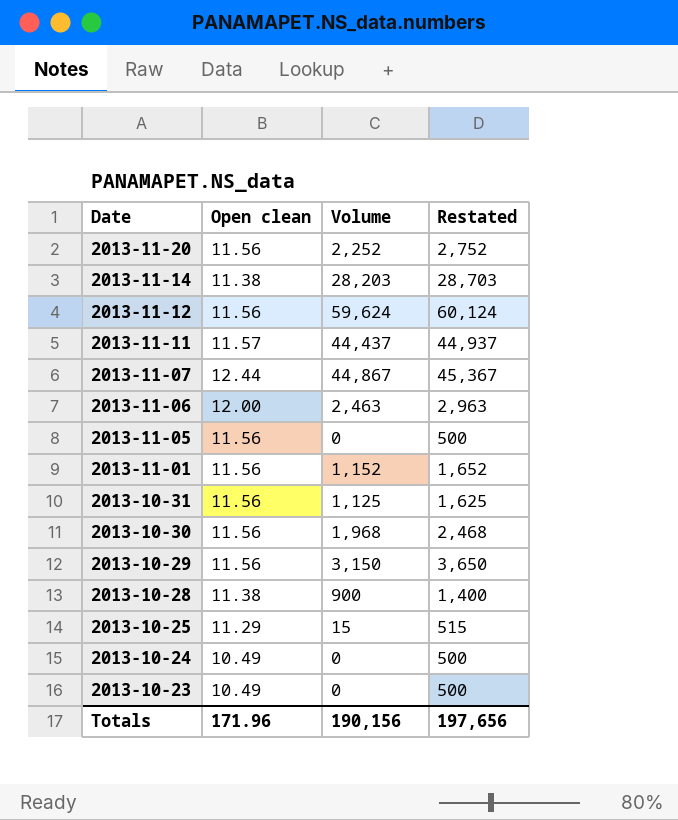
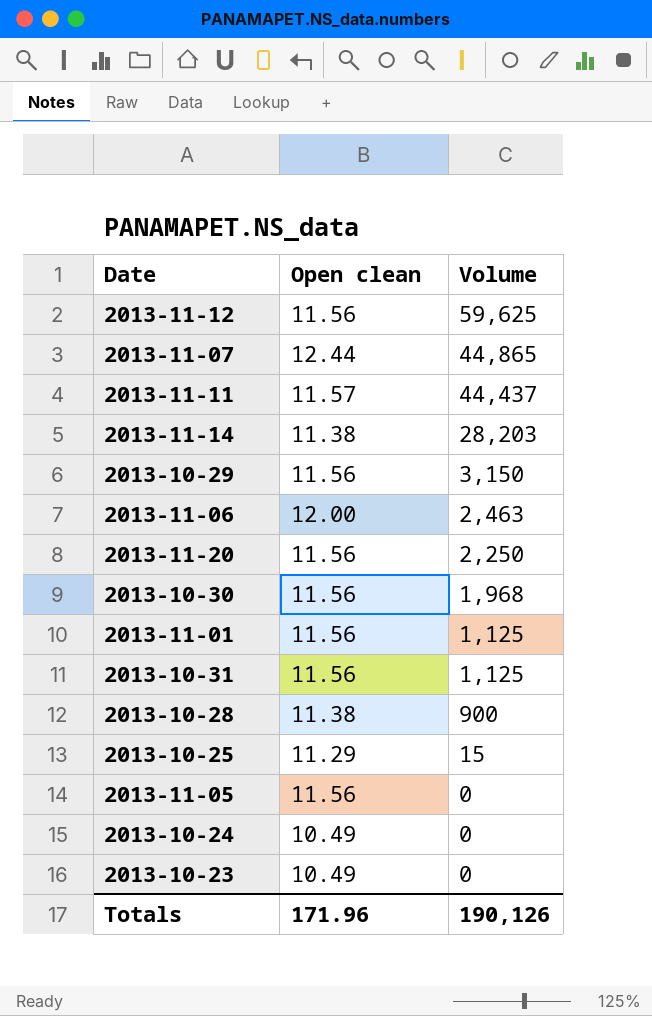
row order: Date descending -> Volume descending
column Restated | formula: [Volume] + 500 -> none
2013-11-12 | Volume: 59,624 -> 59,625
2013-11-07 | Volume: 44,867 -> 44,865
2013-11-20 | Volume: 2,252 -> 2,250
2013-11-01 | Volume: 1,152 -> 1,125
Totals | Volume: 190,156 -> 190,126

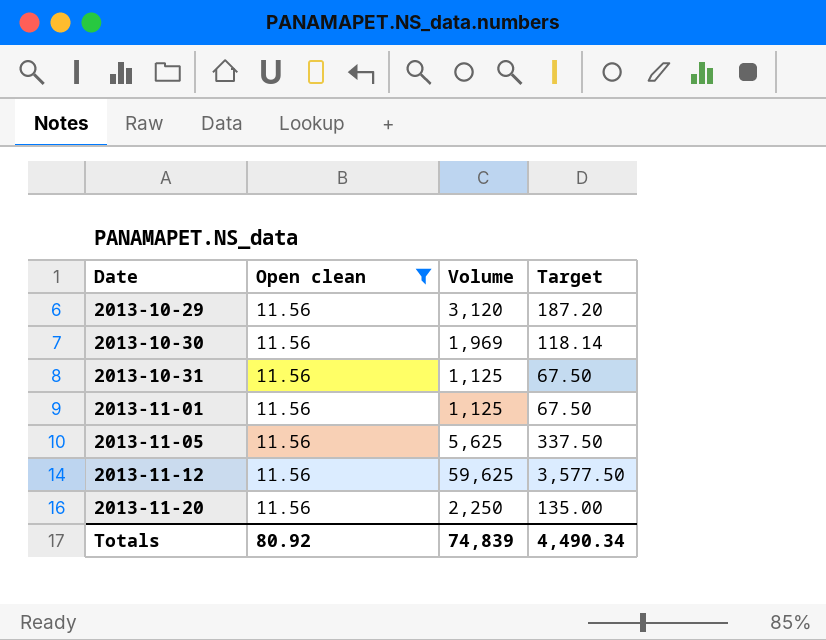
filter: none -> Open clean = 11.56
row order: Volume descending -> Date ascending
column Target | formula: none -> [Volume] * 0.06
2013-10-29 | Volume: 3,150 -> 3,120
2013-10-30 | Volume: 1,968 -> 1,969
2013-11-05 | Volume: 0 -> 5,625
Totals | Open clean: 171.96 -> 80.92
Totals | Volume: 190,126 -> 74,839

